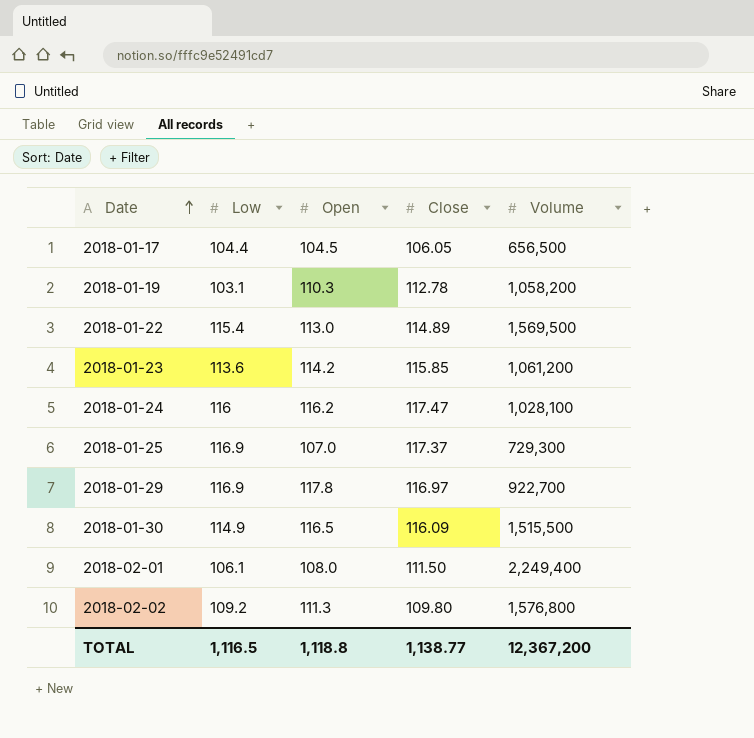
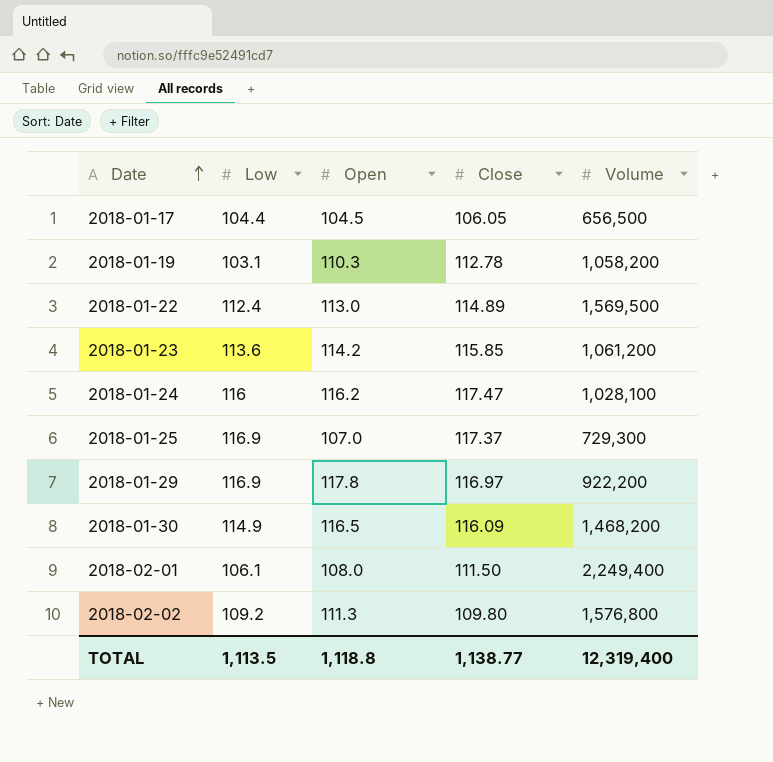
2018-01-22 | Low: 115.4 -> 112.4
2018-01-29 | Volume: 922,700 -> 922,200
2018-01-30 | Volume: 1,515,500 -> 1,468,200
TOTAL | Low: 1,116.5 -> 1,113.5
TOTAL | Volume: 12,367,200 -> 12,319,400

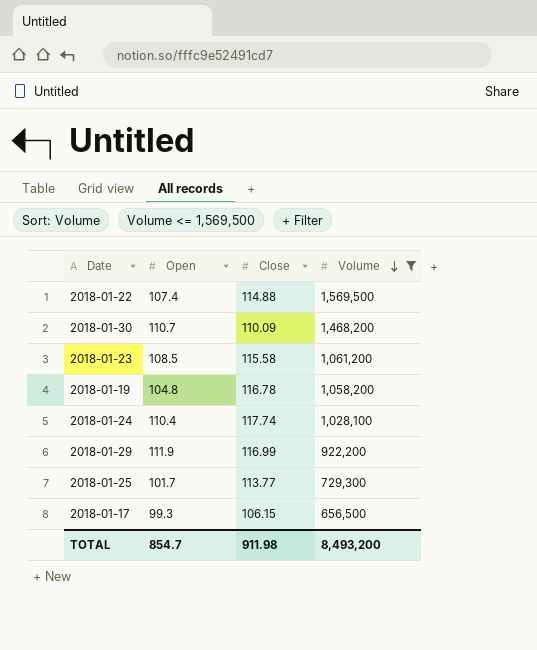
filter: none -> Volume <= 1,569,500
row order: Date ascending -> Volume descending
column Low | position: 2 -> none
2018-01-22 | Open: 113.0 -> 107.4
2018-01-22 | Close: 114.89 -> 114.88
2018-01-30 | Open: 116.5 -> 110.7
2018-01-30 | Close: 116.09 -> 110.09
2018-01-23 | Open: 114.2 -> 108.5
2018-01-23 | Close: 115.85 -> 115.58
2018-01-19 | Open: 110.3 -> 104.8
2018-01-19 | Close: 112.78 -> 116.78
2018-01-24 | Open: 116.2 -> 110.4
2018-01-24 | Close: 117.47 -> 117.74
2018-01-29 | Open: 117.8 -> 111.9
2018-01-29 | Close: 116.97 -> 116.99
2018-01-25 | Open: 107.0 -> 101.7
2018-01-25 | Close: 117.37 -> 113.77
2018-01-17 | Open: 104.5 -> 99.3
2018-01-17 | Close: 106.05 -> 106.15
TOTAL | Open: 1,118.8 -> 854.7
TOTAL | Close: 1,138.77 -> 911.98
TOTAL | Volume: 12,319,400 -> 8,493,200

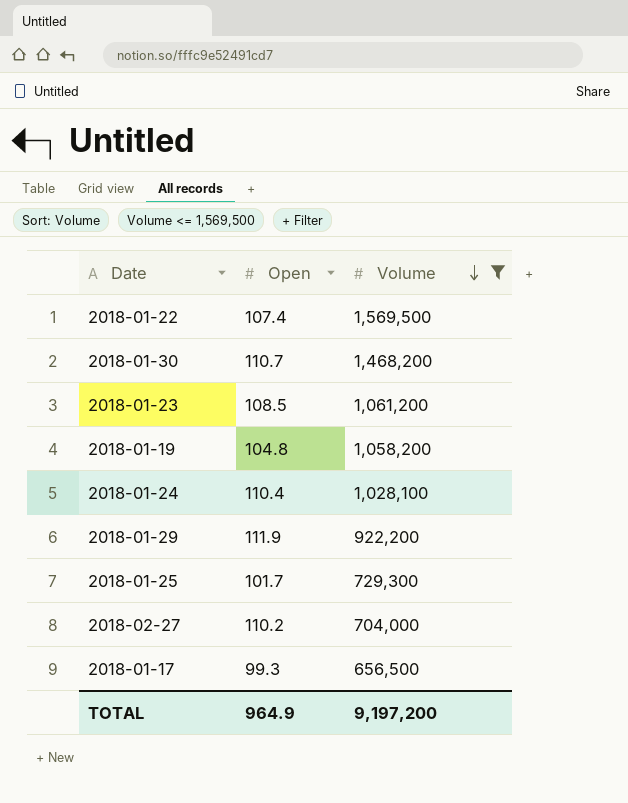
column Close | position: 3 -> none
row 2018-02-27: none -> 110.2 | 704,000
TOTAL | Open: 854.7 -> 964.9
TOTAL | Volume: 8,493,200 -> 9,197,200

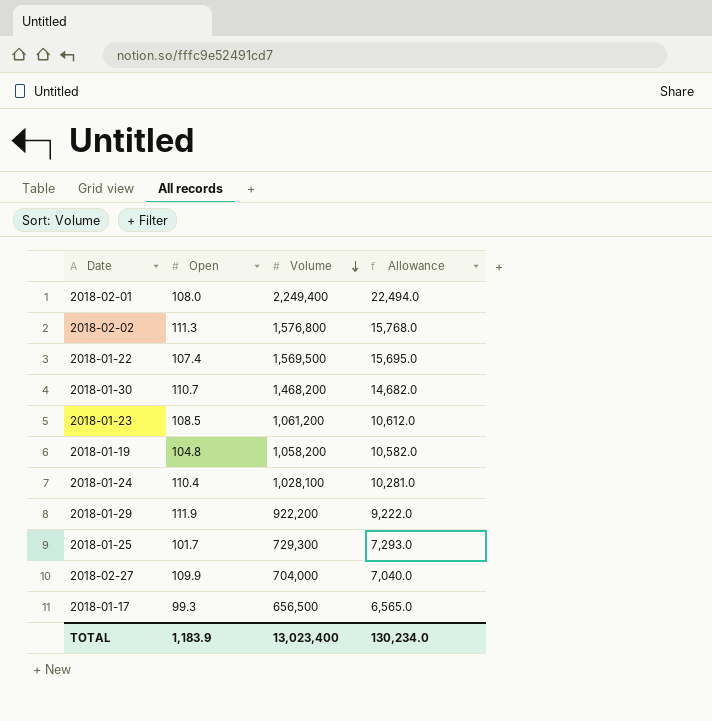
filter: Volume <= 1,569,500 -> none
column Allowance | formula: none -> [Volume] * 0.01
2018-02-27 | Open: 110.2 -> 109.9
TOTAL | Open: 964.9 -> 1,183.9
TOTAL | Volume: 9,197,200 -> 13,023,400

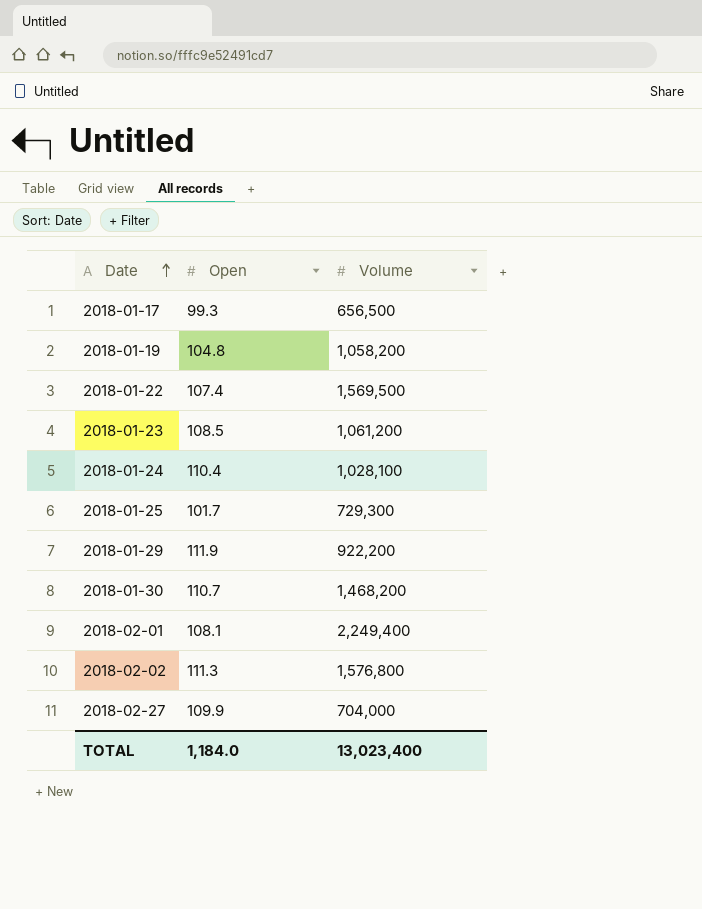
row order: Volume descending -> Date ascending
column Allowance | formula: [Volume] * 0.01 -> none
2018-02-01 | Open: 108.0 -> 108.1
TOTAL | Open: 1,183.9 -> 1,184.0

